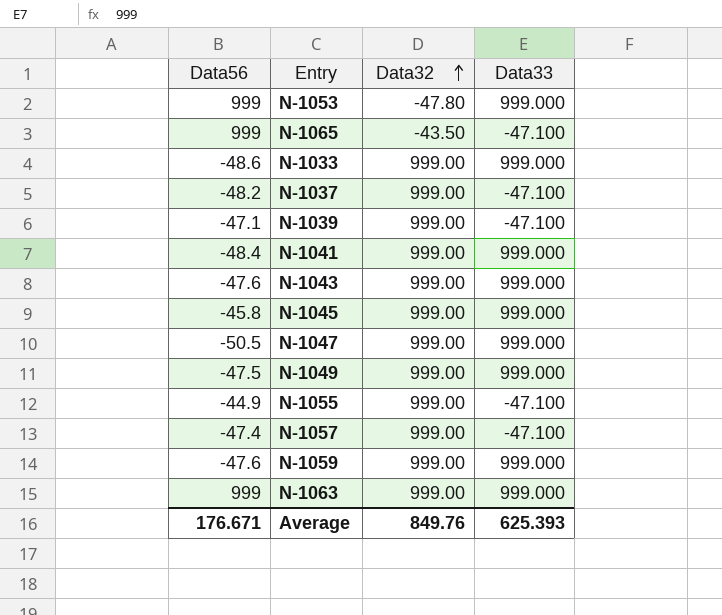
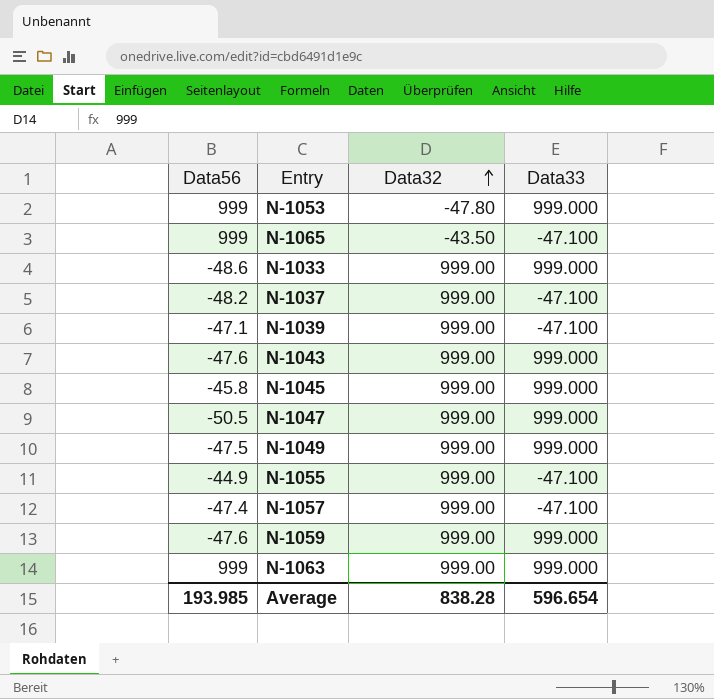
row N-1041: -48.4 | 999.00 | 999.000 -> none
Average | Data56: 176.671 -> 193.985
Average | Data32: 849.76 -> 838.28
Average | Data33: 625.393 -> 596.654

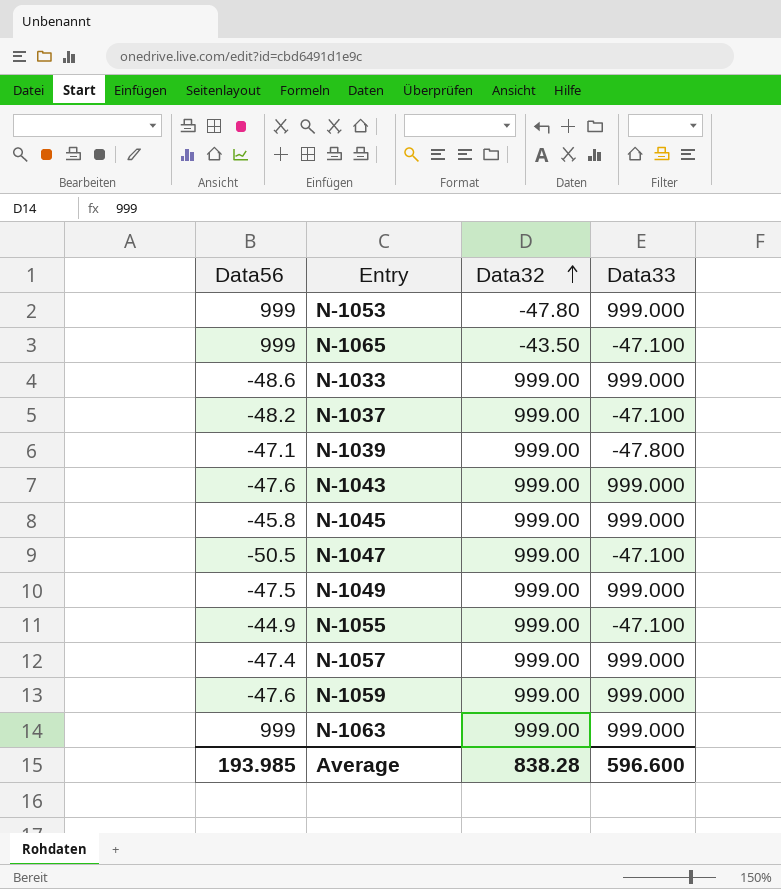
N-1039 | Data33: -47.100 -> -47.800
N-1047 | Data33: 999.000 -> -47.100
N-1057 | Data33: -47.100 -> 999.000
Average | Data33: 596.654 -> 596.600

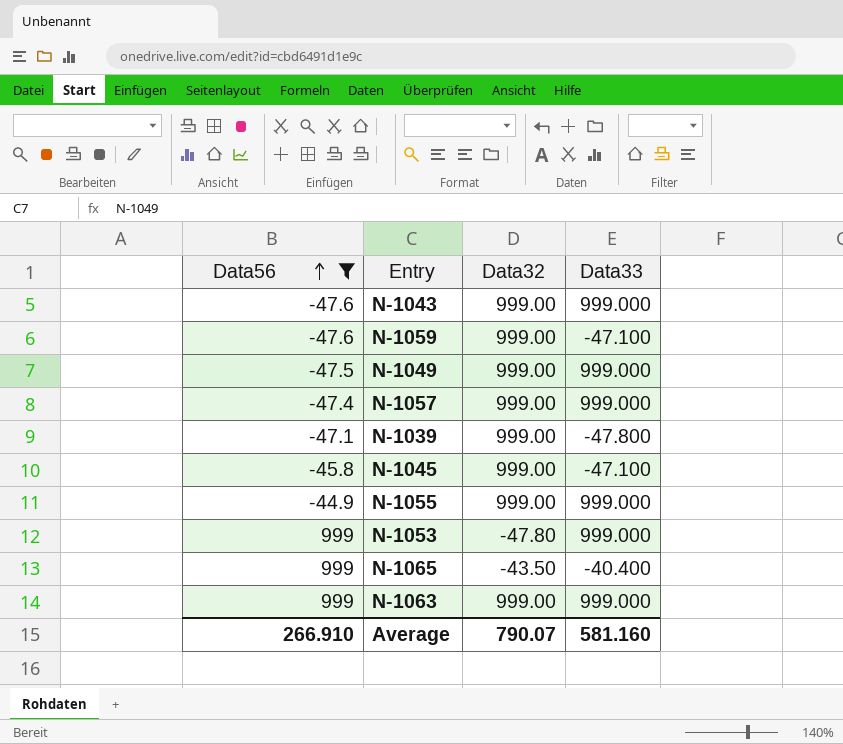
filter: none -> Data56 >= -47.6
row order: Data32 ascending -> Data56 ascending
N-1059 | Data33: 999.000 -> -47.100
N-1045 | Data33: 999.000 -> -47.100
N-1055 | Data33: -47.100 -> 999.000
N-1065 | Data33: -47.100 -> -40.400
Average | Data56: 193.985 -> 266.910
Average | Data32: 838.28 -> 790.07
Average | Data33: 596.600 -> 581.160

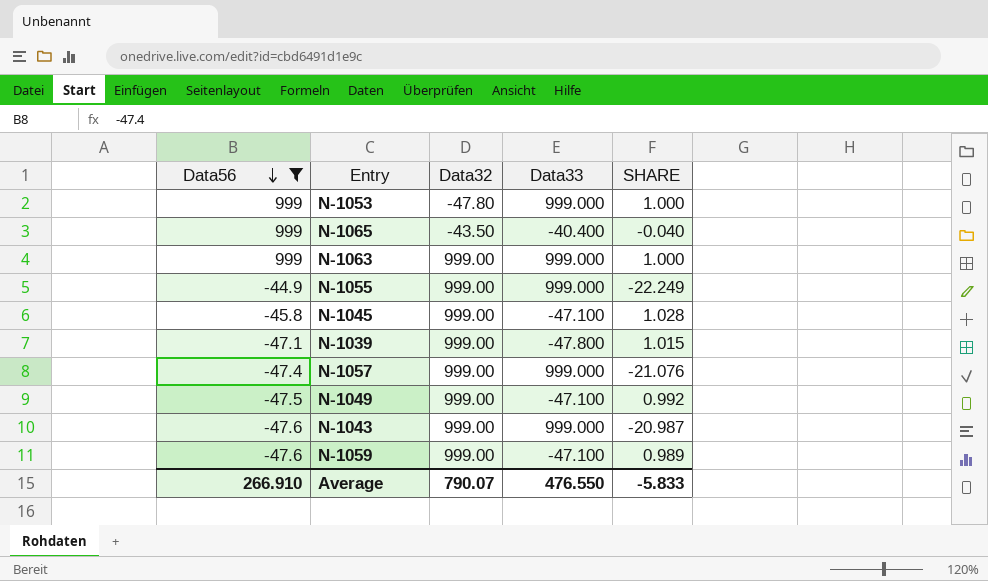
row order: Data56 ascending -> Data56 descending
column SHARE | formula: none -> [Data33] / [Data56]
N-1049 | Data33: 999.000 -> -47.100
Average | Data33: 581.160 -> 476.550

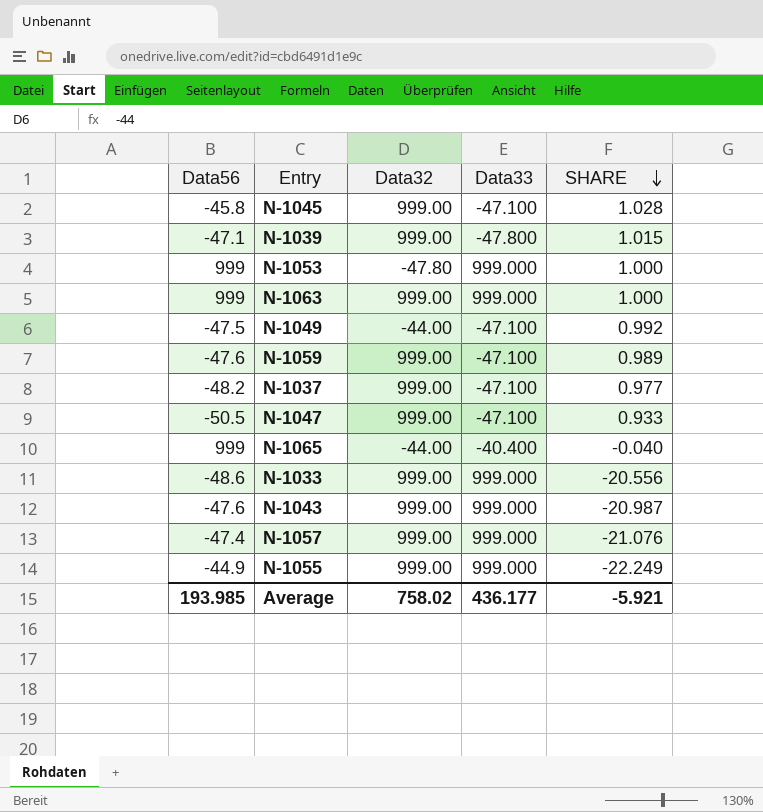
filter: Data56 >= -47.6 -> none
row order: Data56 descending -> SHARE descending
N-1049 | Data32: 999.00 -> -44.00
N-1065 | Data32: -43.50 -> -44.00
Average | Data56: 266.910 -> 193.985
Average | Data32: 790.07 -> 758.02
Average | Data33: 476.550 -> 436.177
Average | SHARE: -5.833 -> -5.921

